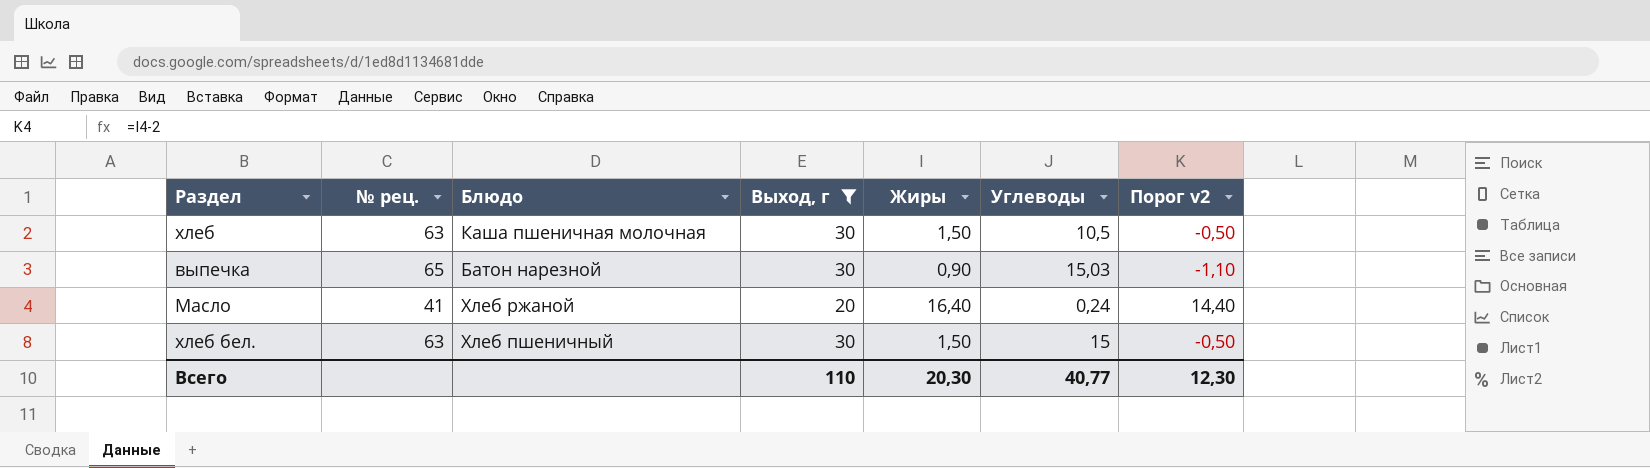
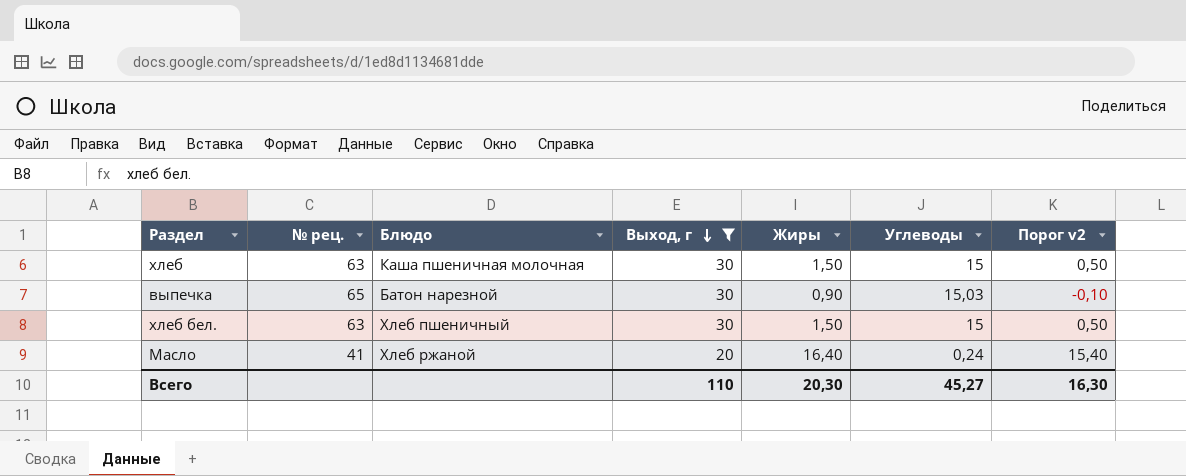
row order: none -> Выход, г descending
column Порог v2 | formula: [Жиры] - 2 -> [Жиры] - 1
хлеб | Углеводы: 10,5 -> 15
Всего | Углеводы: 40,77 -> 45,27
Всего | Порог v2: 12,30 -> 16,30

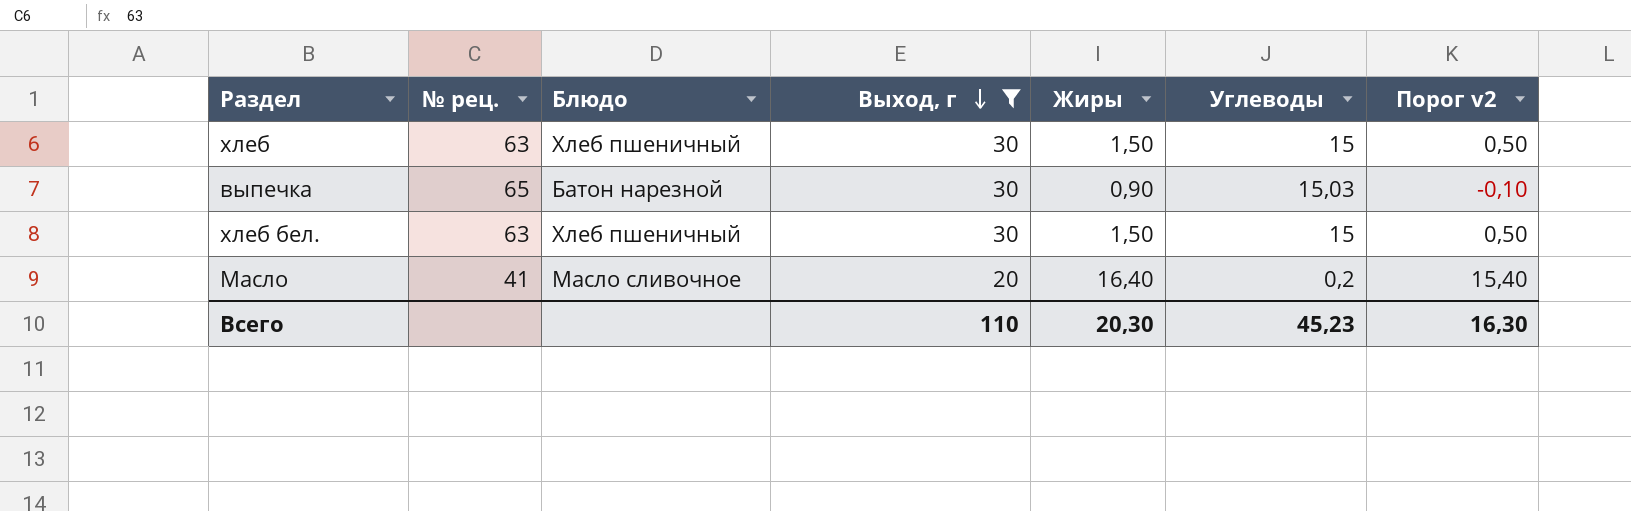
хлеб | Блюдо: Каша пшеничная молочная -> Хлеб пшеничный
Масло | Блюдо: Хлеб ржаной -> Масло сливочное
Масло | Углеводы: 0,24 -> 0,2
Всего | Углеводы: 45,27 -> 45,23

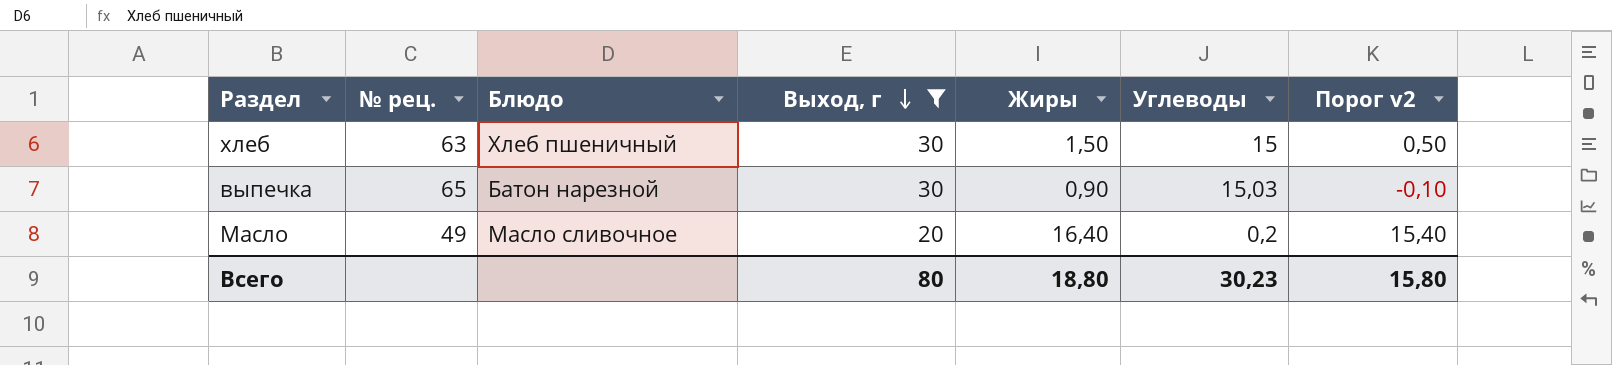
row хлеб бел.: 63 | Хлеб пшеничный | 30 | 1,50 | 15 | 0,50 -> none
Масло | № рец.: 41 -> 49
Всего | Выход, г: 110 -> 80
Всего | Жиры: 20,30 -> 18,80
Всего | Углеводы: 45,23 -> 30,23
Всего | Порог v2: 16,30 -> 15,80

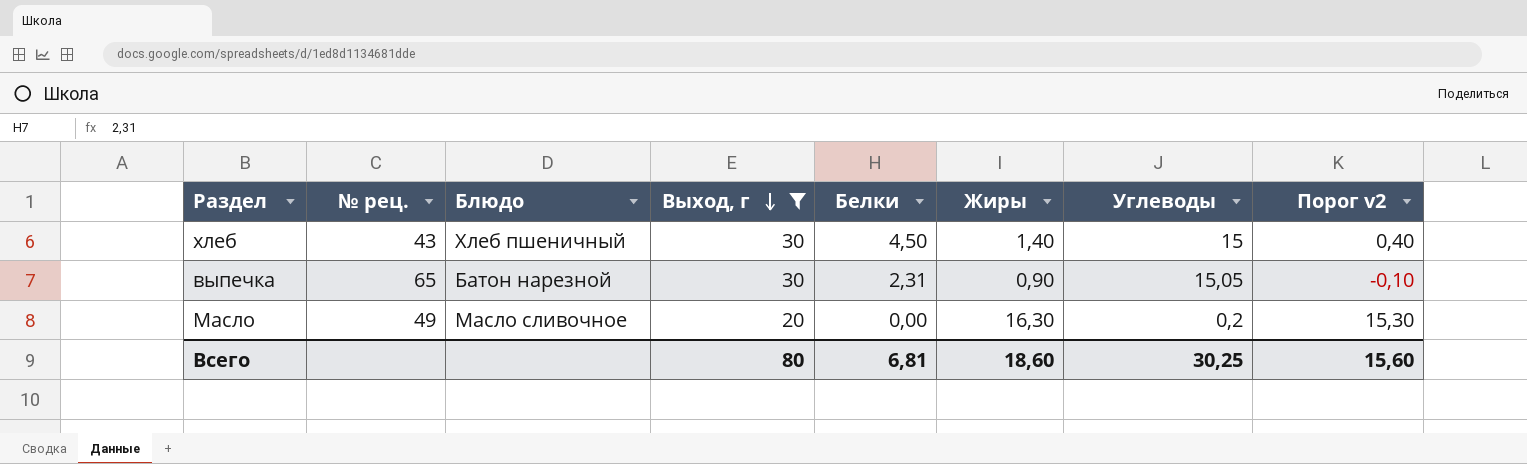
column Белки | position: none -> 5
хлеб | № рец.: 63 -> 43
хлеб | Жиры: 1,50 -> 1,40
хлеб | Порог v2: 0,50 -> 0,40
выпечка | Углеводы: 15,03 -> 15,05
Масло | Жиры: 16,40 -> 16,30
Масло | Порог v2: 15,40 -> 15,30
Всего | Жиры: 18,80 -> 18,60
Всего | Углеводы: 30,23 -> 30,25
Всего | Порог v2: 15,80 -> 15,60

